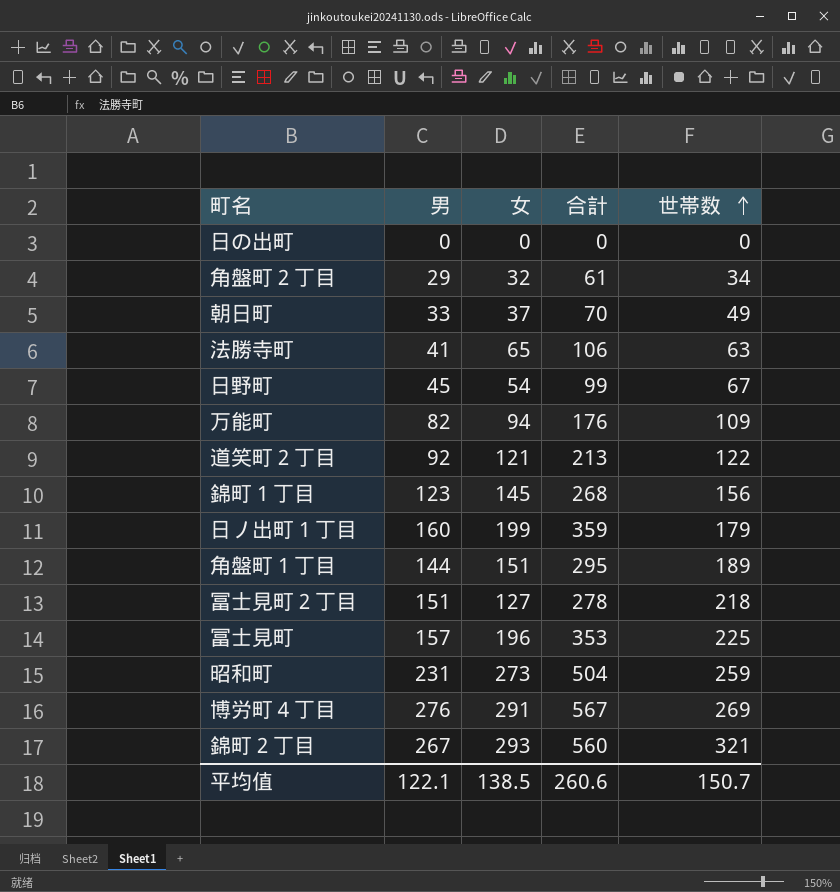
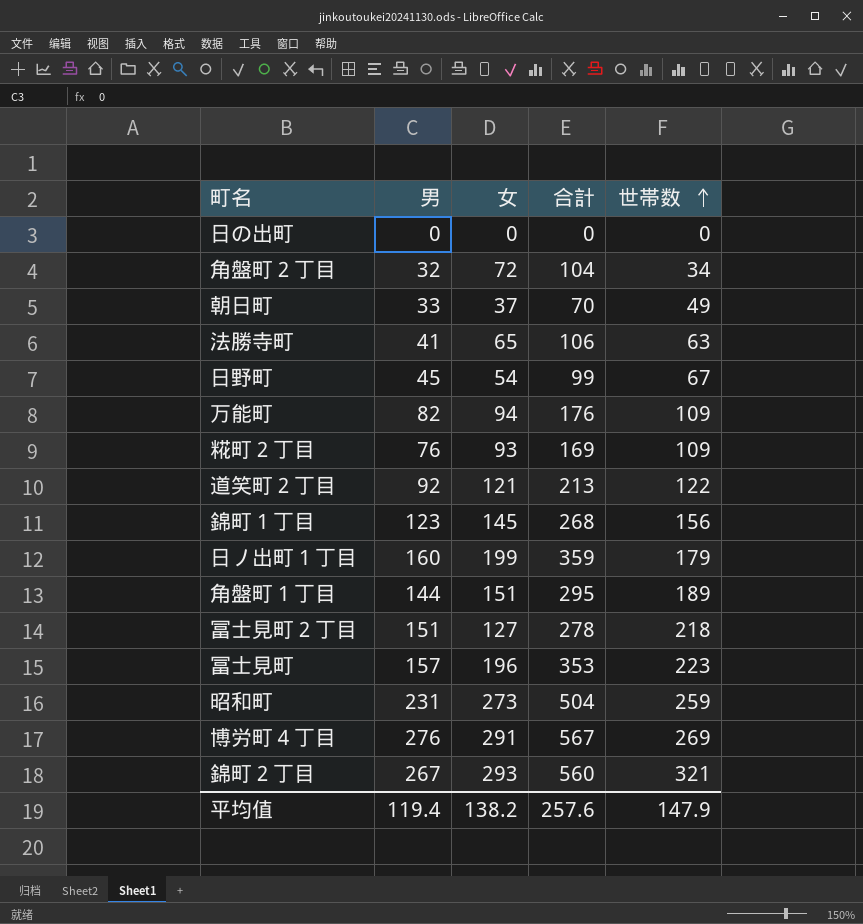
角盤町２丁目 | 男: 29 -> 32
角盤町２丁目 | 女: 32 -> 72
角盤町２丁目 | 合計: 61 -> 104
row 糀町２丁目: none -> 76 | 93 | 169 | 109
冨士見町 | 世帯数: 225 -> 223
平均值 | 男: 122.1 -> 119.4
平均值 | 女: 138.5 -> 138.2
平均值 | 合計: 260.6 -> 257.6
平均值 | 世帯数: 150.7 -> 147.9

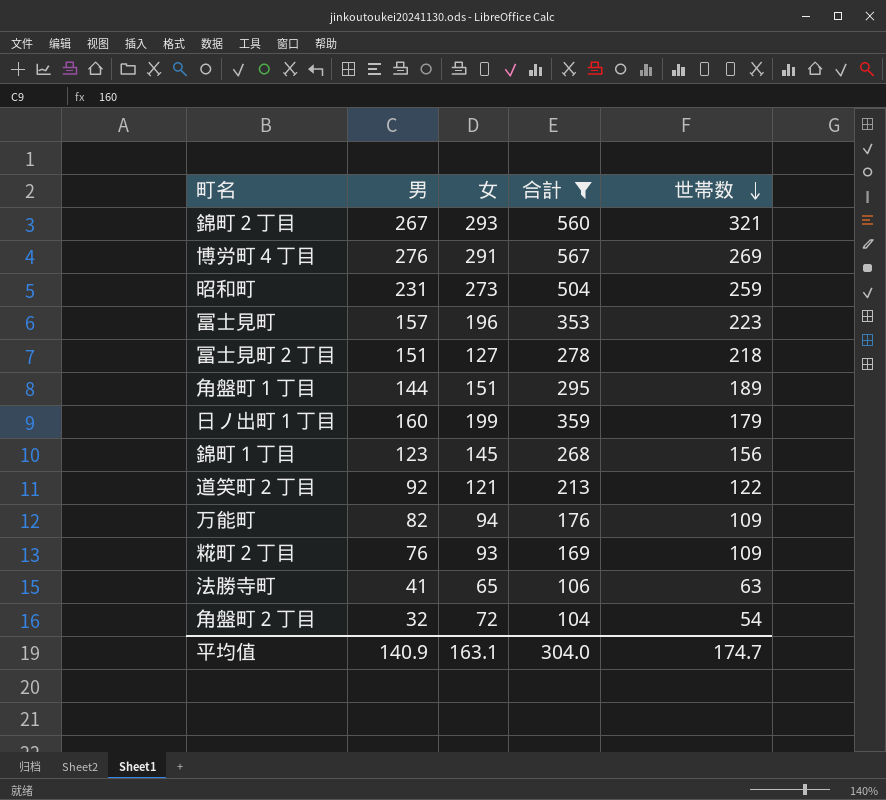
filter: none -> 合計 >= 104
row order: 世帯数 ascending -> 世帯数 descending
角盤町２丁目 | 世帯数: 34 -> 54
平均值 | 男: 119.4 -> 140.9
平均值 | 女: 138.2 -> 163.1
平均值 | 合計: 257.6 -> 304.0
平均值 | 世帯数: 147.9 -> 174.7

